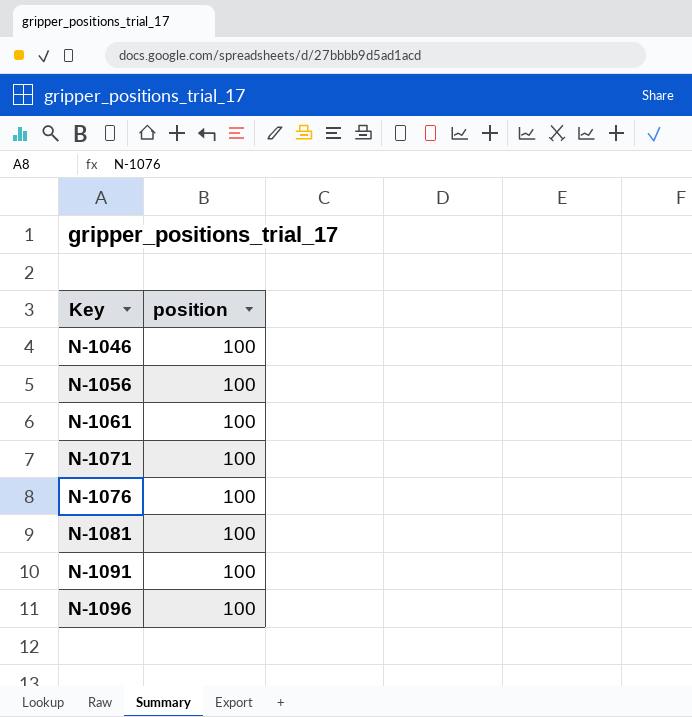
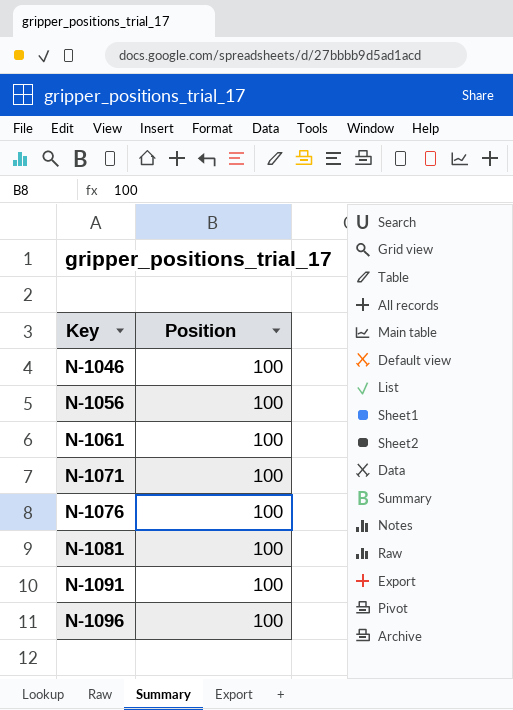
column name: position -> Position

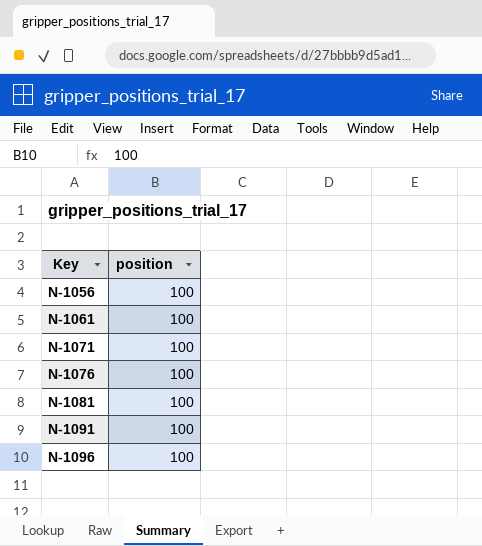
column name: Position -> position
row N-1046: 100 -> none

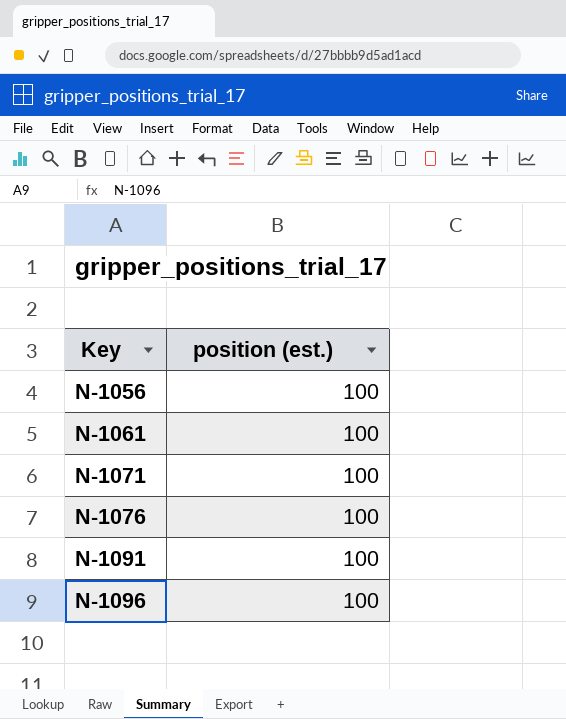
column name: position -> position (est.)
row N-1081: 100 -> none

